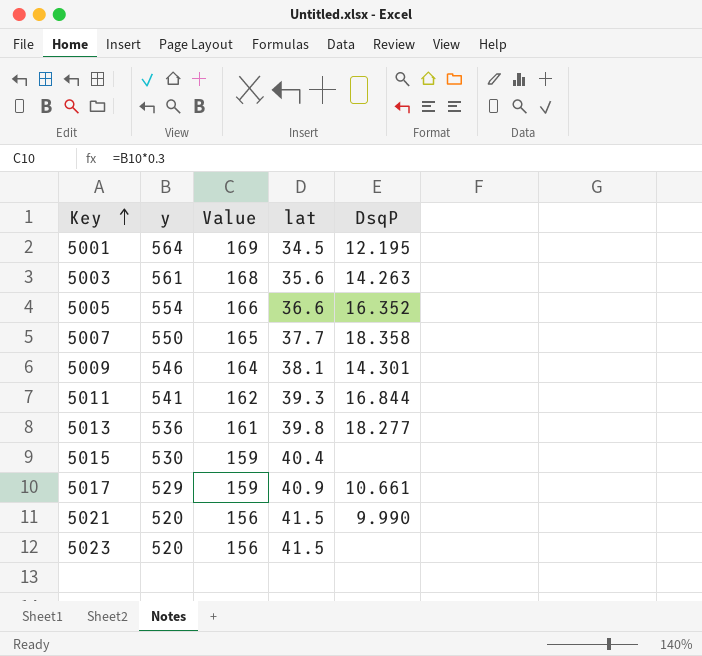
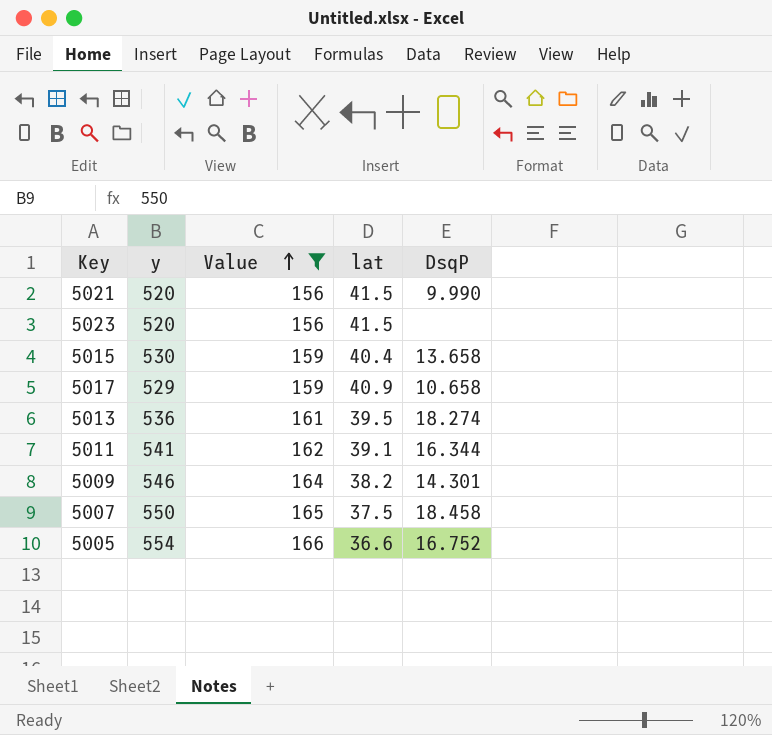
filter: none -> Value <= 166
row order: Key ascending -> Value ascending
5015 | DsqP: none -> 13.658
5017 | DsqP: 10.661 -> 10.658
5013 | lat: 39.8 -> 39.5
5013 | DsqP: 18.277 -> 18.274
5011 | lat: 39.3 -> 39.1
5011 | DsqP: 16.844 -> 16.344
5009 | lat: 38.1 -> 38.2
5007 | lat: 37.7 -> 37.5
5007 | DsqP: 18.358 -> 18.458
5005 | DsqP: 16.352 -> 16.752

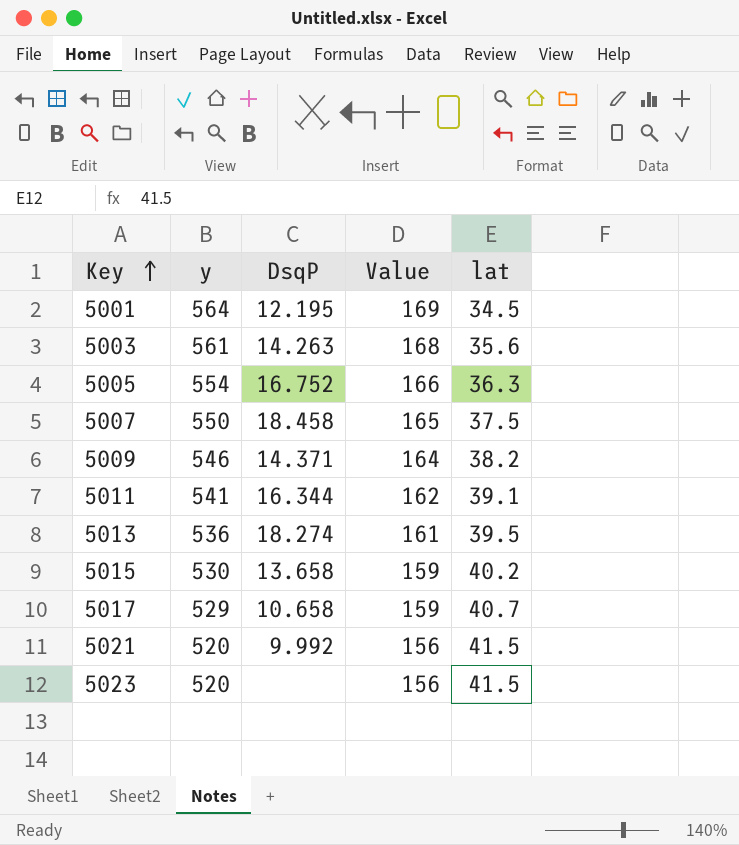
filter: Value <= 166 -> none
row order: Value ascending -> Key ascending
column DsqP | position: 5 -> 3
5005 | lat: 36.6 -> 36.3
5009 | DsqP: 14.301 -> 14.371
5015 | lat: 40.4 -> 40.2
5017 | lat: 40.9 -> 40.7
5021 | DsqP: 9.990 -> 9.992

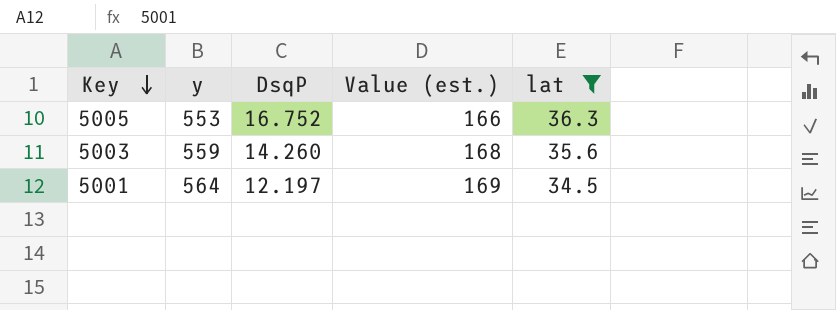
filter: none -> lat <= 36.3
row order: Key ascending -> Key descending
column name: Value -> Value (est.)
5005 | y: 554 -> 553
5003 | y: 561 -> 559
5003 | DsqP: 14.263 -> 14.260
5001 | DsqP: 12.195 -> 12.197

